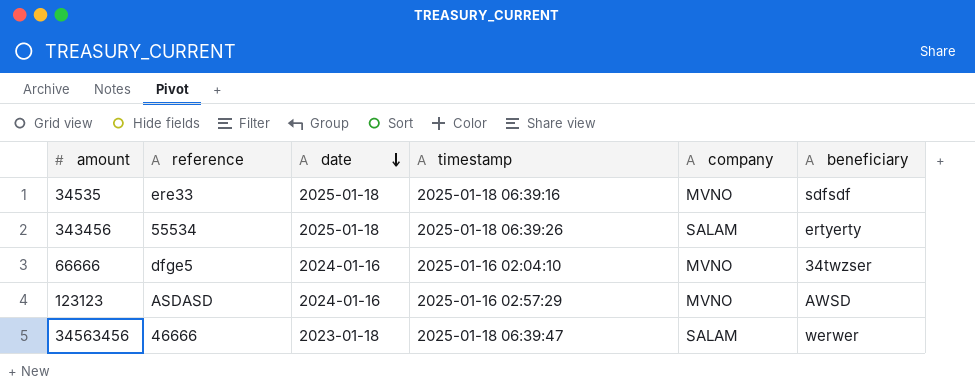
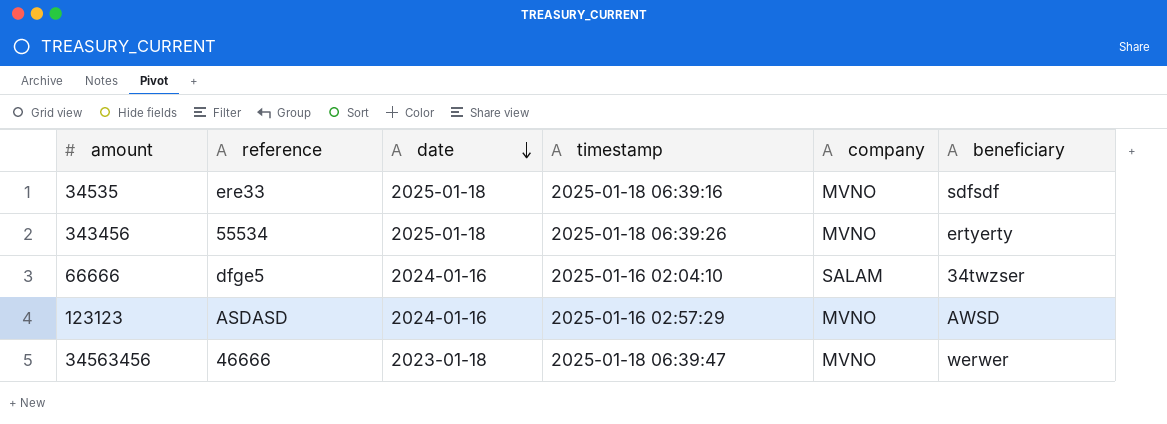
343456 | company: SALAM -> MVNO
66666 | company: MVNO -> SALAM
34563456 | company: SALAM -> MVNO

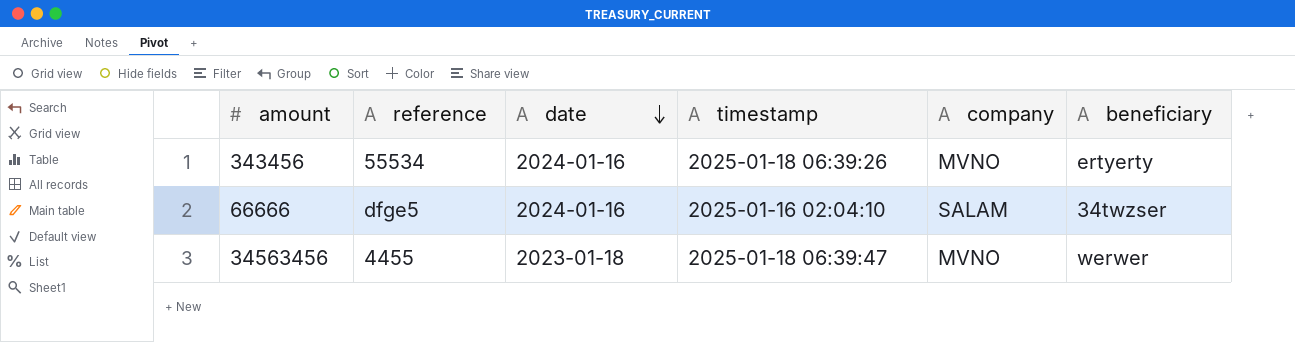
row 34535: ere33 | 2025-01-18 | 2025-01-18 06:39:16 | MVNO | sdfsdf -> none
row 123123: ASDASD | 2024-01-16 | 2025-01-16 02:57:29 | MVNO | AWSD -> none
343456 | date: 2025-01-18 -> 2024-01-16
34563456 | reference: 46666 -> 4455

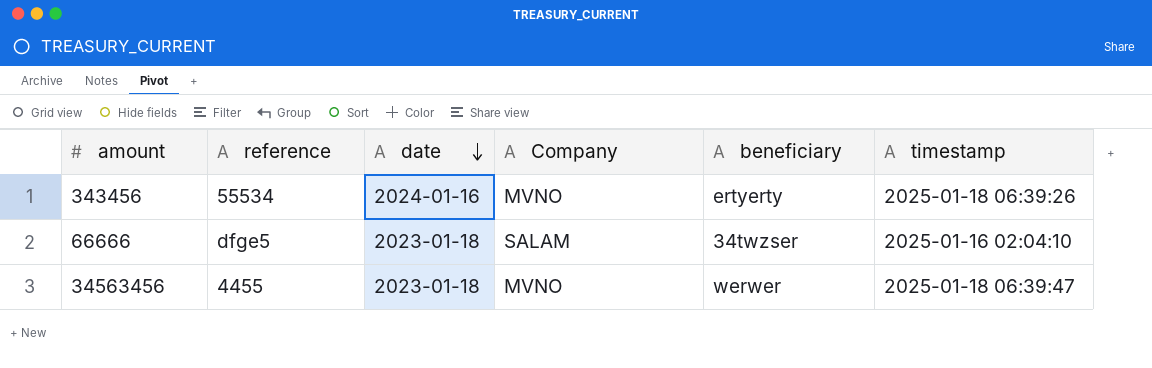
column name: company -> Company
column timestamp | position: 4 -> 6
66666 | date: 2024-01-16 -> 2023-01-18

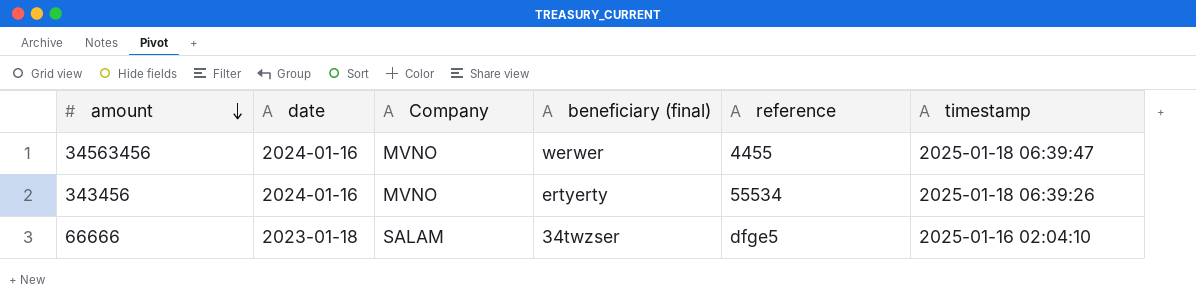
row order: date descending -> amount descending
column name: beneficiary -> beneficiary (final)
column reference | position: 2 -> 5
34563456 | date: 2023-01-18 -> 2024-01-16

